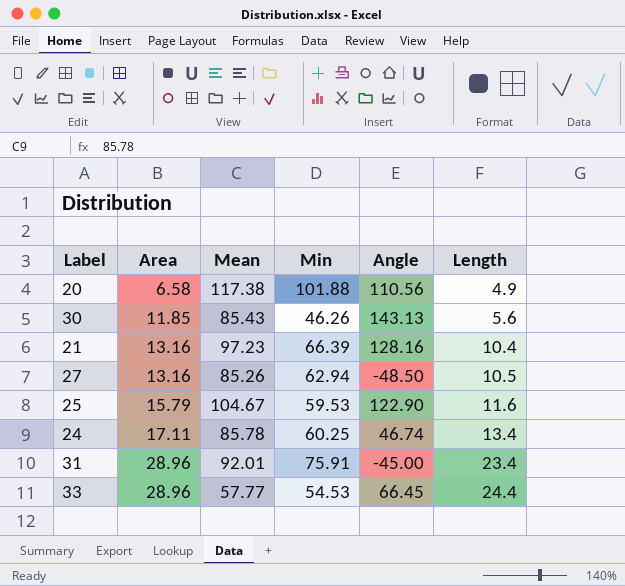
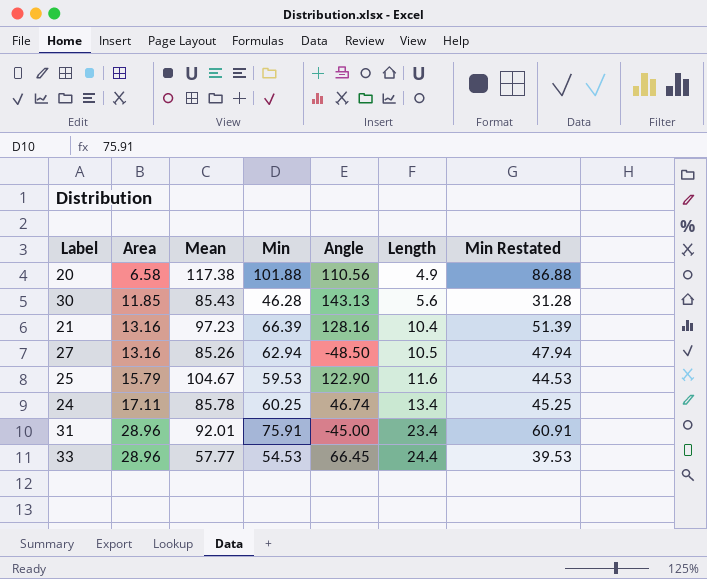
column Min Restated | formula: none -> [Min] - 15
30 | Min: 46.26 -> 46.28

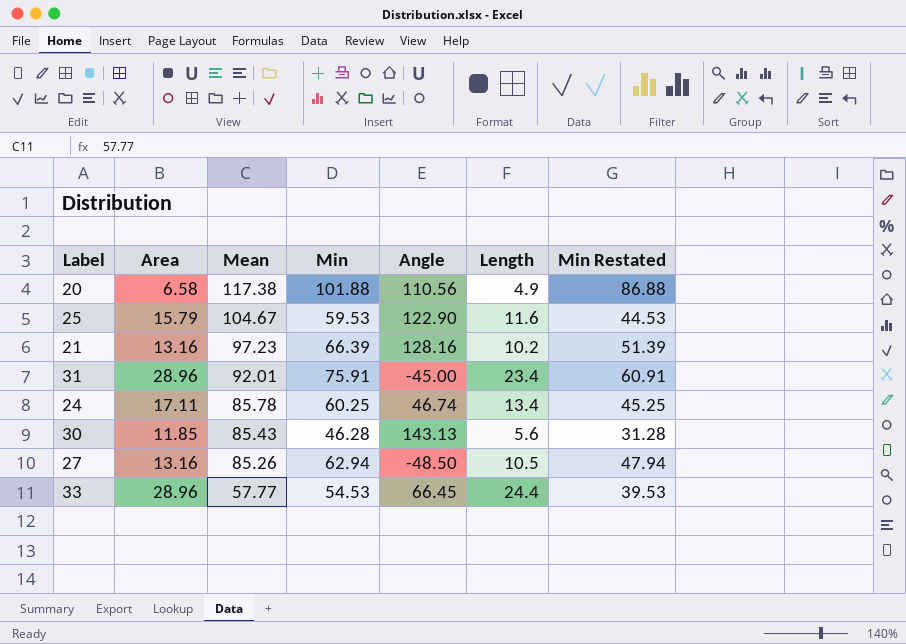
row order: Area ascending -> Mean descending
21 | Length: 10.4 -> 10.2

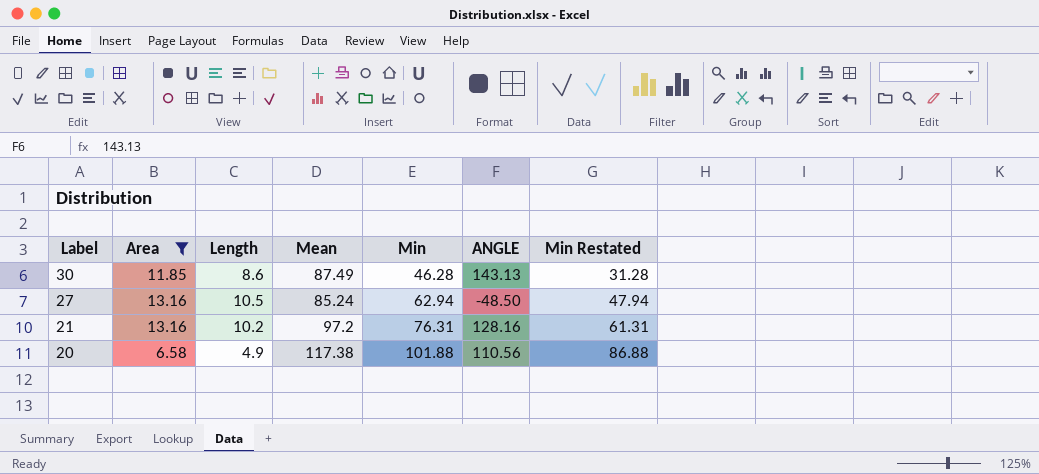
filter: none -> Area <= 13.16
row order: Mean descending -> Label descending
column Length | position: 6 -> 3
column name: Angle -> ANGLE
30 | Length: 5.6 -> 8.6
30 | Mean: 85.43 -> 87.49
27 | Mean: 85.26 -> 85.24
21 | Mean: 97.23 -> 97.2
21 | Min: 66.39 -> 76.31
21 | Min Restated: 51.39 -> 61.31

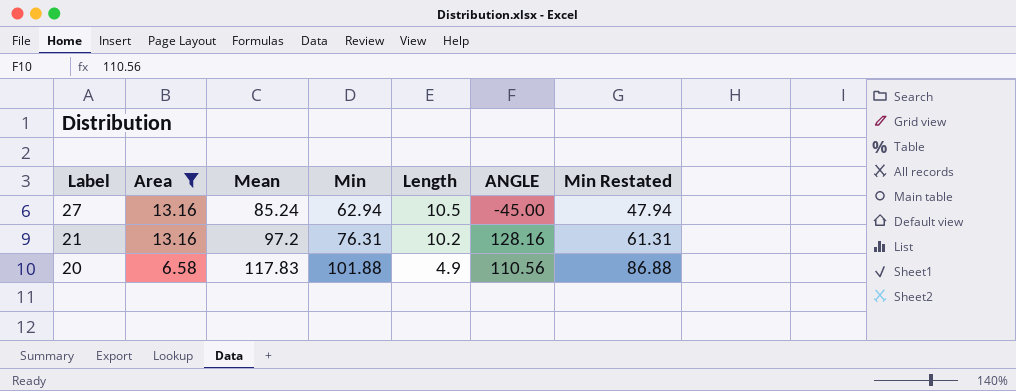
column Length | position: 3 -> 5
row 30: 11.85 | 8.6 | 87.49 | 46.28 | 143.13 | 31.28 -> none
27 | ANGLE: -48.50 -> -45.00
20 | Mean: 117.38 -> 117.83

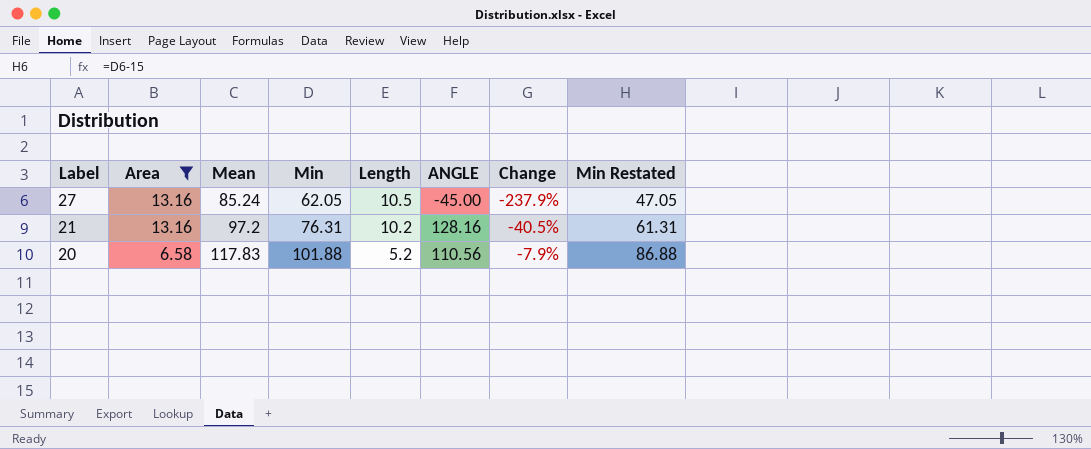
column Change | formula: none -> ([Min] - [ANGLE]) / [ANGLE]
27 | Min: 62.94 -> 62.05
27 | Min Restated: 47.94 -> 47.05
20 | Length: 4.9 -> 5.2

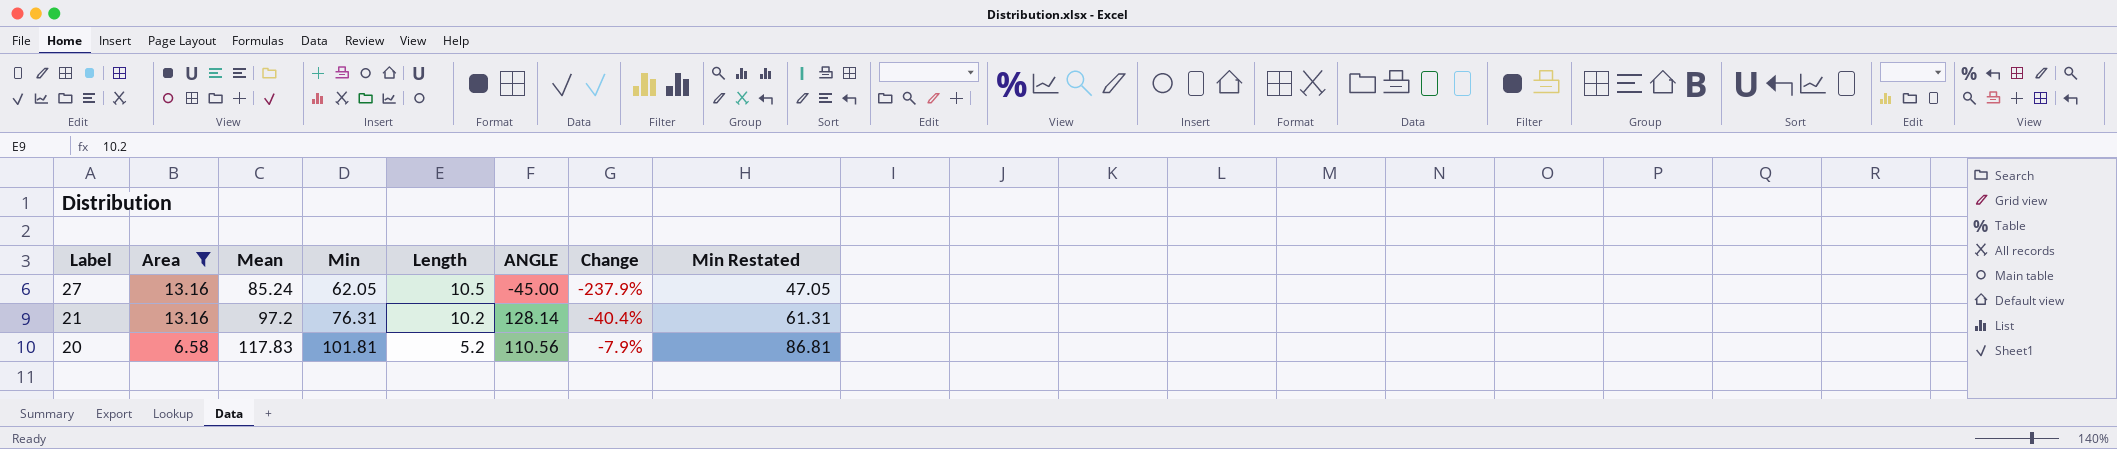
21 | ANGLE: 128.16 -> 128.14
21 | Change: -40.5% -> -40.4%
20 | Min: 101.88 -> 101.81
20 | Min Restated: 86.88 -> 86.81

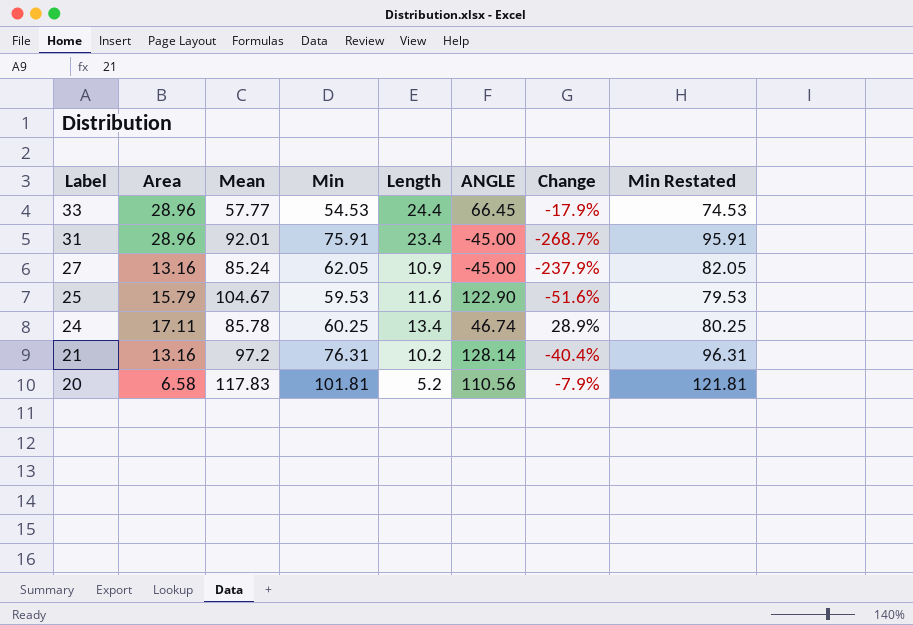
filter: Area <= 13.16 -> none
column Min Restated | formula: [Min] - 15 -> [Min] + 20
27 | Length: 10.5 -> 10.9

